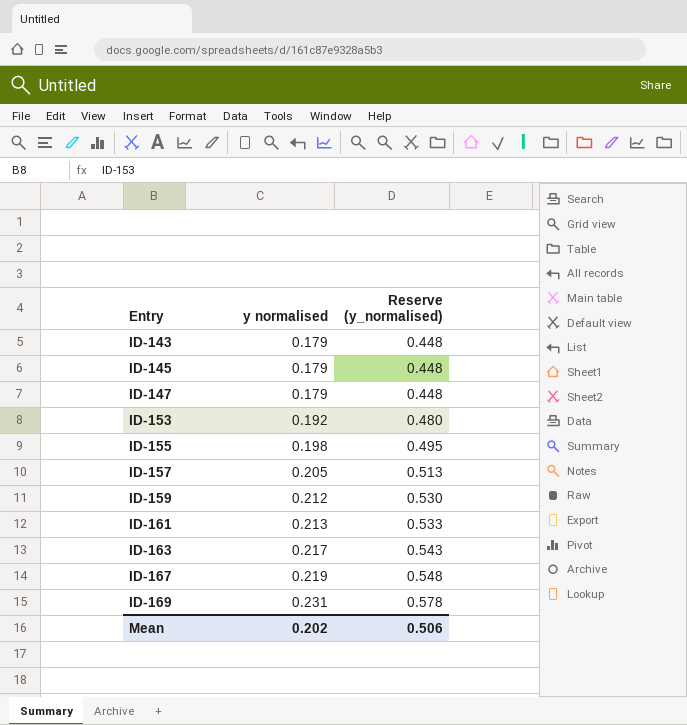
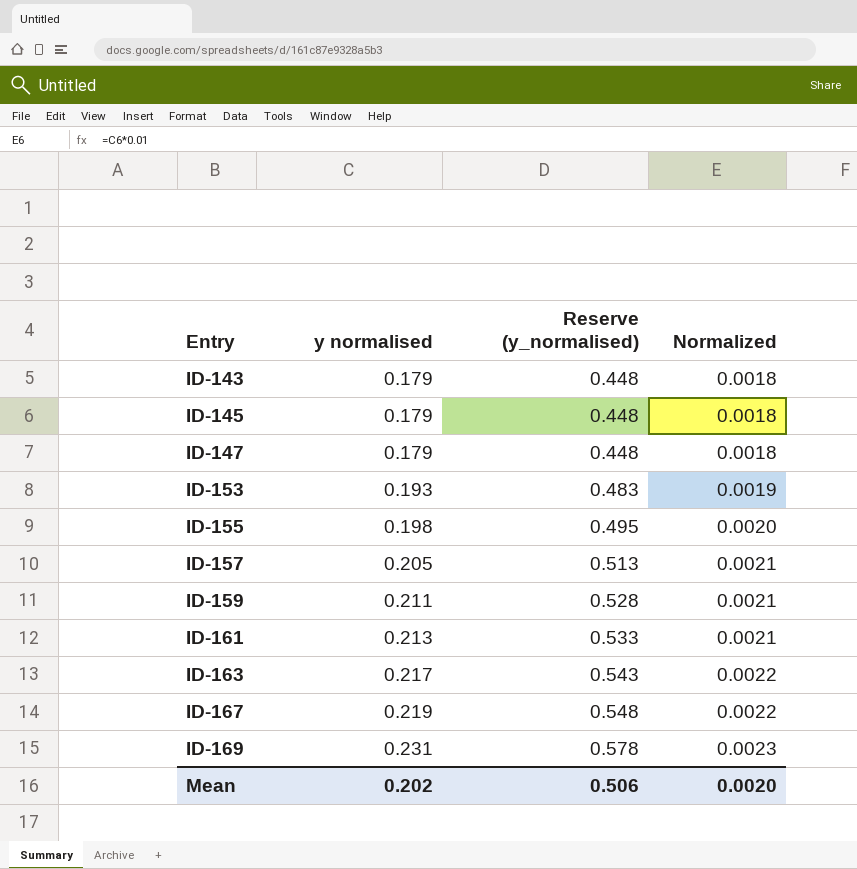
column Normalized | formula: none -> [y normalised] * 0.01
ID-153 | y normalised: 0.192 -> 0.193
ID-153 | Reserve (y_normalised): 0.480 -> 0.483
ID-159 | y normalised: 0.212 -> 0.211
ID-159 | Reserve (y_normalised): 0.530 -> 0.528

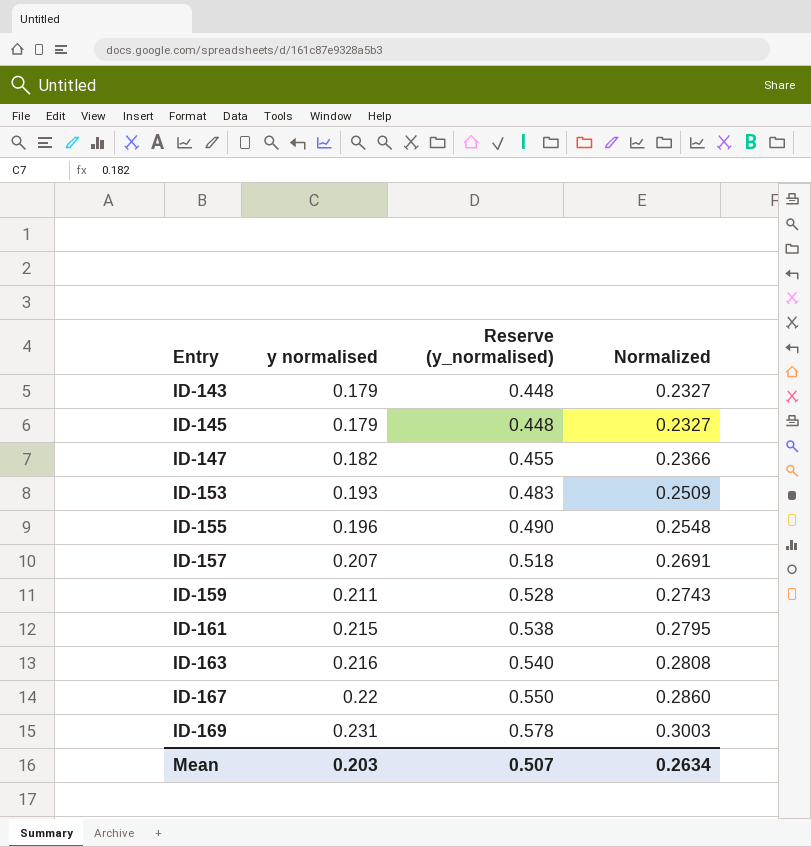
column Normalized | formula: [y normalised] * 0.01 -> [y normalised] * 1.3
ID-147 | y normalised: 0.179 -> 0.182
ID-147 | Reserve (y_normalised): 0.448 -> 0.455
ID-155 | y normalised: 0.198 -> 0.196
ID-155 | Reserve (y_normalised): 0.495 -> 0.490
ID-157 | y normalised: 0.205 -> 0.207
ID-157 | Reserve (y_normalised): 0.513 -> 0.518
ID-161 | y normalised: 0.213 -> 0.215
ID-161 | Reserve (y_normalised): 0.533 -> 0.538
ID-163 | y normalised: 0.217 -> 0.216
ID-163 | Reserve (y_normalised): 0.543 -> 0.540
ID-167 | y normalised: 0.219 -> 0.22
ID-167 | Reserve (y_normalised): 0.548 -> 0.550
Mean | y normalised: 0.202 -> 0.203
Mean | Reserve (y_normalised): 0.506 -> 0.507
Mean | Normalized: 0.0020 -> 0.2634

